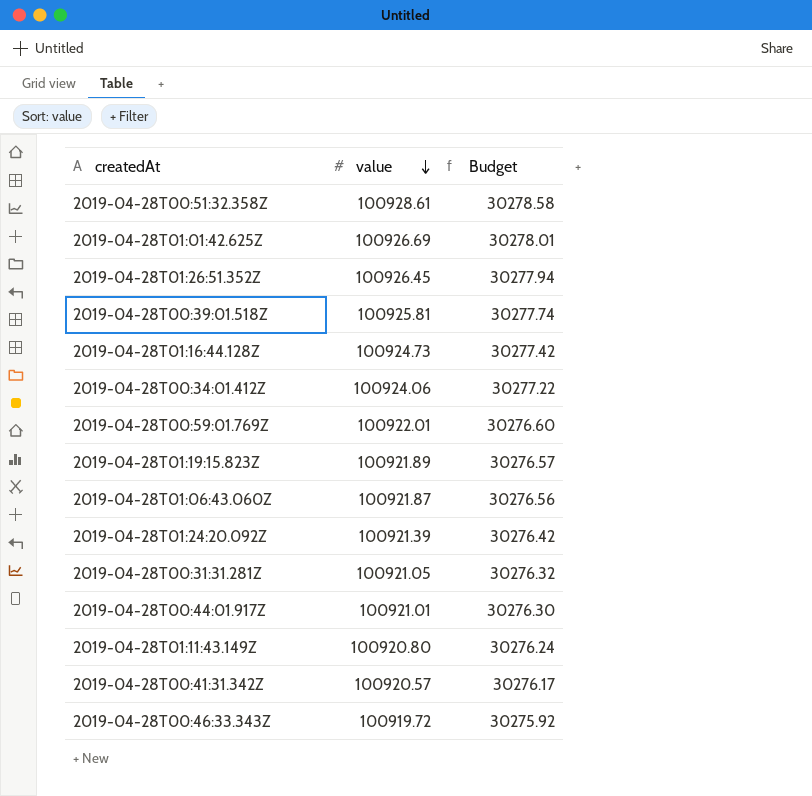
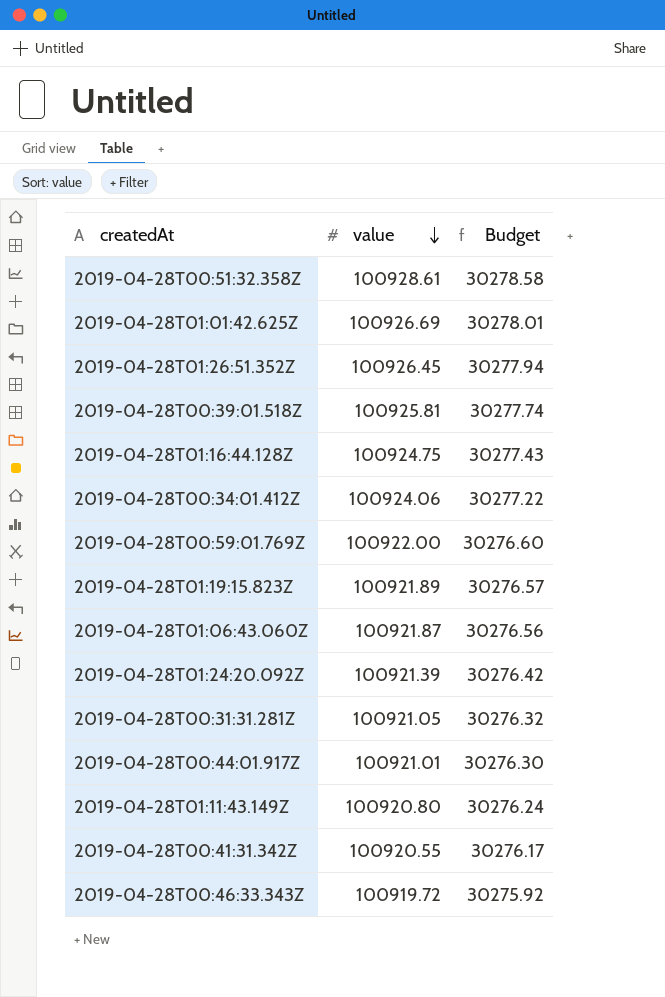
2019-04-28T01:16:44.128Z | value: 100924.73 -> 100924.75
2019-04-28T01:16:44.128Z | Budget: 30277.42 -> 30277.43
2019-04-28T00:59:01.769Z | value: 100922.01 -> 100922.00
2019-04-28T00:41:31.342Z | value: 100920.57 -> 100920.55

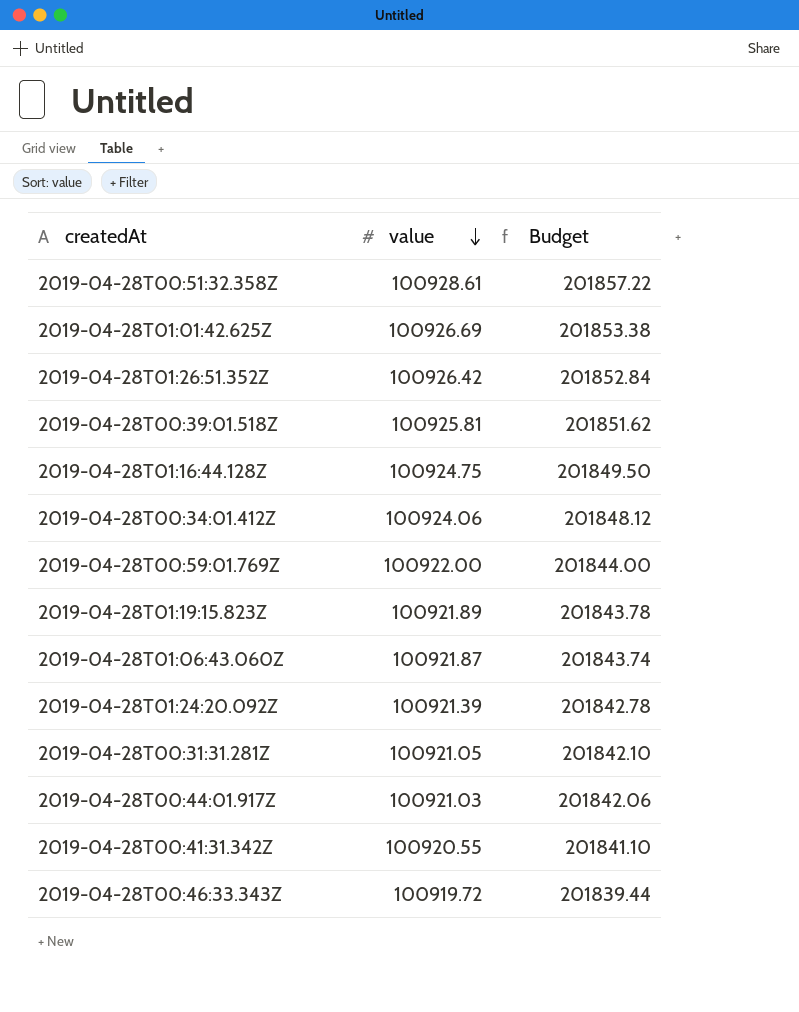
column Budget | formula: [value] * 0.3 -> [value] * 2
row 2019-04-28T01:11:43.149Z: 100920.80 | 30276.24 -> none
2019-04-28T01:26:51.352Z | value: 100926.45 -> 100926.42
2019-04-28T00:44:01.917Z | value: 100921.01 -> 100921.03

